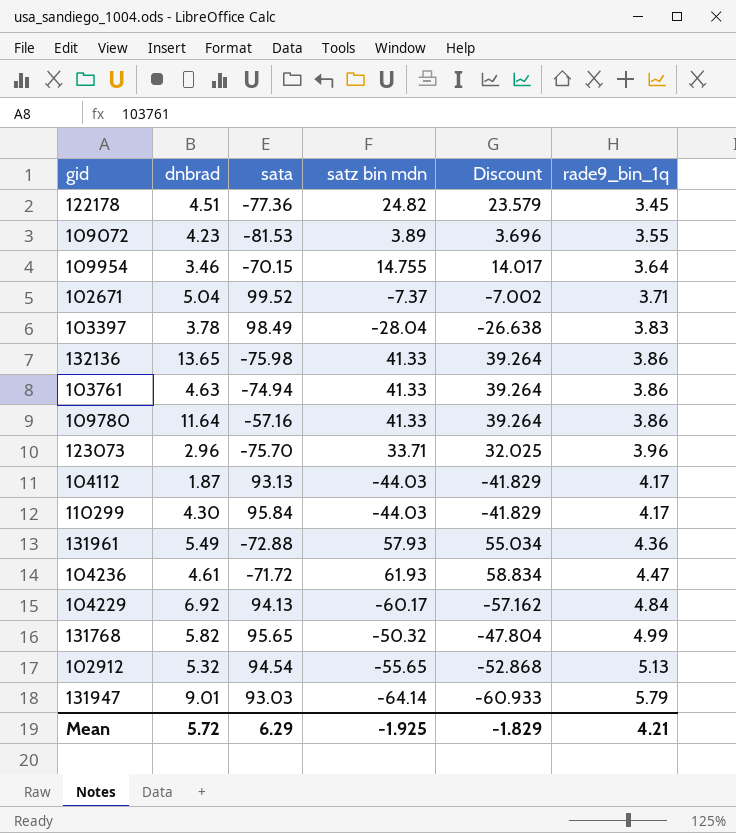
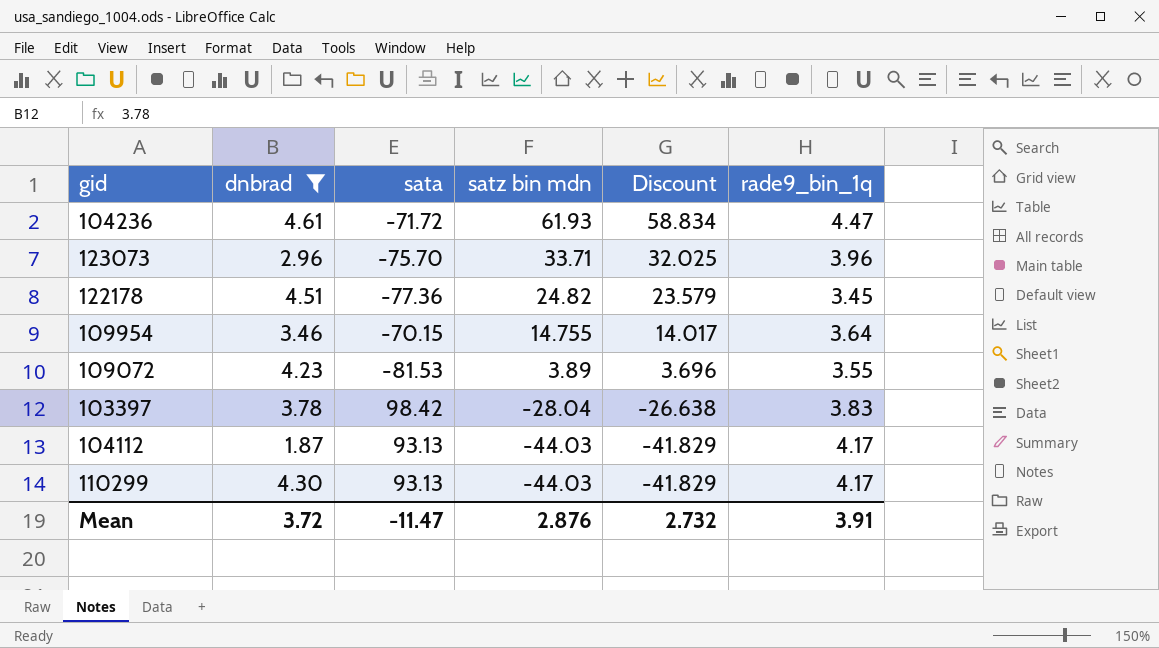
filter: none -> dnbrad <= 4.61
row order: rade9_bin_1q ascending -> satz bin mdn descending
103397 | sata: 98.49 -> 98.42
110299 | sata: 95.84 -> 93.13
Mean | dnbrad: 5.72 -> 3.72
Mean | sata: 6.29 -> -11.47
Mean | satz bin mdn: -1.925 -> 2.876
Mean | Discount: -1.829 -> 2.732
Mean | rade9_bin_1q: 4.21 -> 3.91

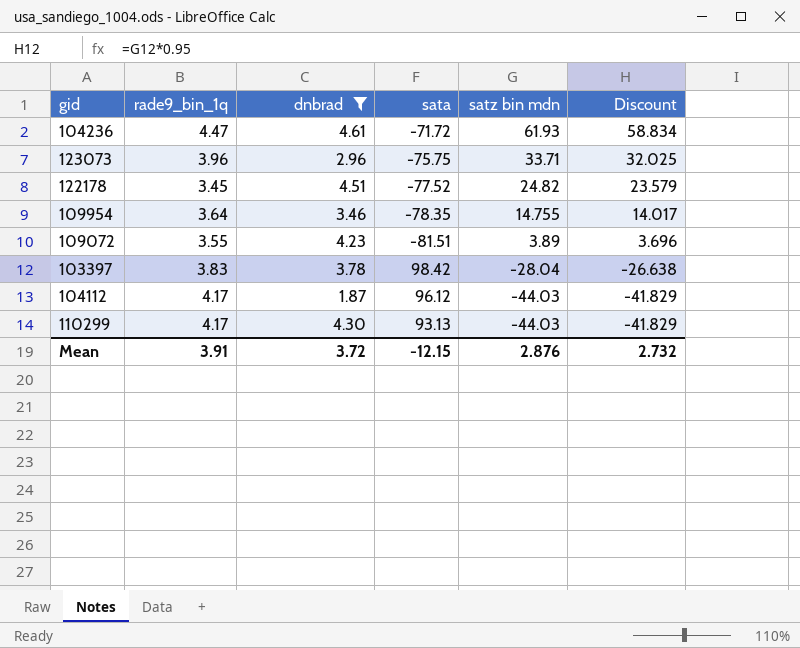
column rade9_bin_1q | position: 6 -> 2
123073 | sata: -75.70 -> -75.75
122178 | sata: -77.36 -> -77.52
109954 | sata: -70.15 -> -78.35
109072 | sata: -81.53 -> -81.51
104112 | sata: 93.13 -> 96.12
Mean | sata: -11.47 -> -12.15

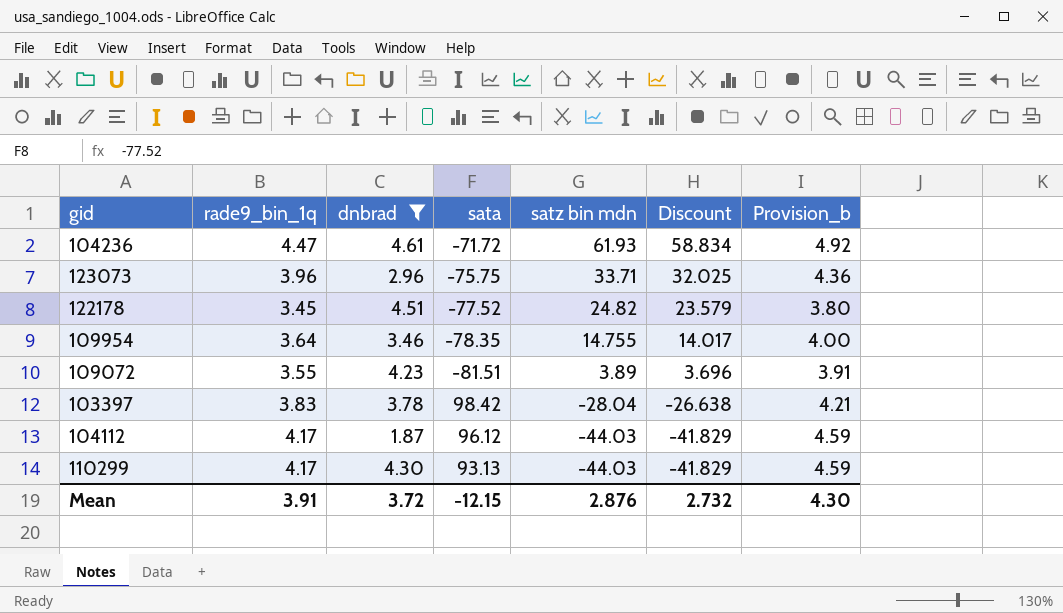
column Provision_b | formula: none -> [rade9_bin_1q] * 1.1

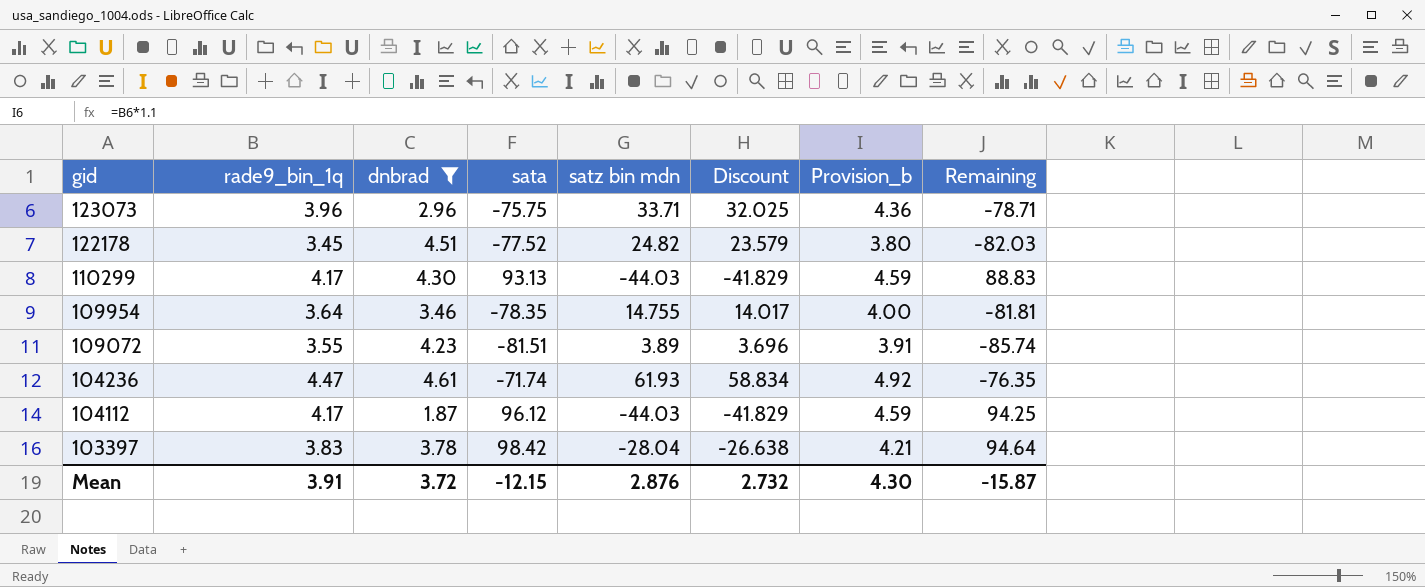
row order: satz bin mdn descending -> gid descending
column Remaining | formula: none -> [sata] - [dnbrad]
104236 | sata: -71.72 -> -71.74

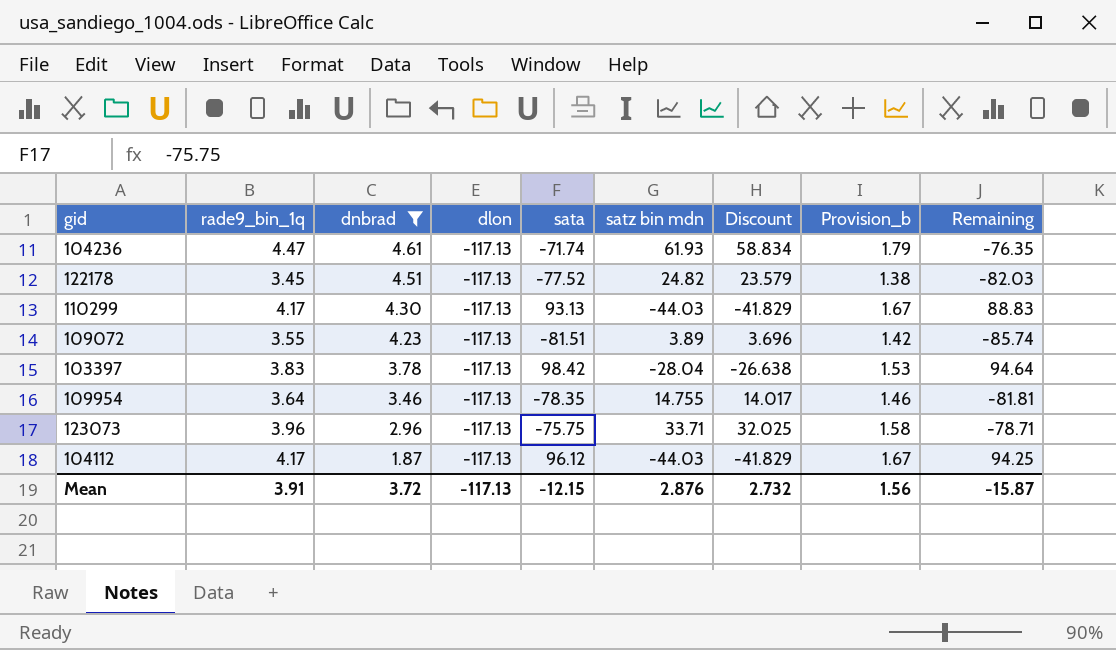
row order: gid descending -> dnbrad descending
column dlon | position: none -> 4
column Provision_b | formula: [rade9_bin_1q] * 1.1 -> [rade9_bin_1q] * 0.4
Mean | Provision_b: 4.30 -> 1.56

